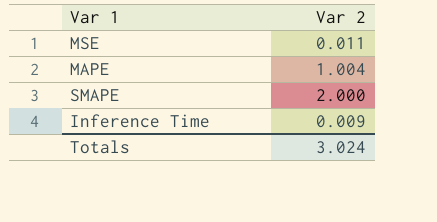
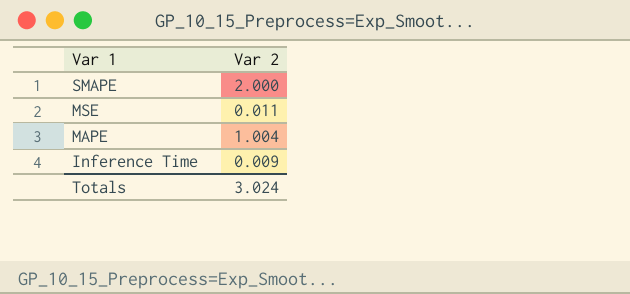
row order: none -> Var 1 descending

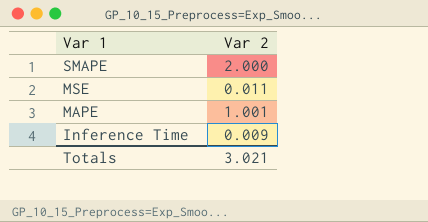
MAPE | Var 2: 1.004 -> 1.001
Totals | Var 2: 3.024 -> 3.021

